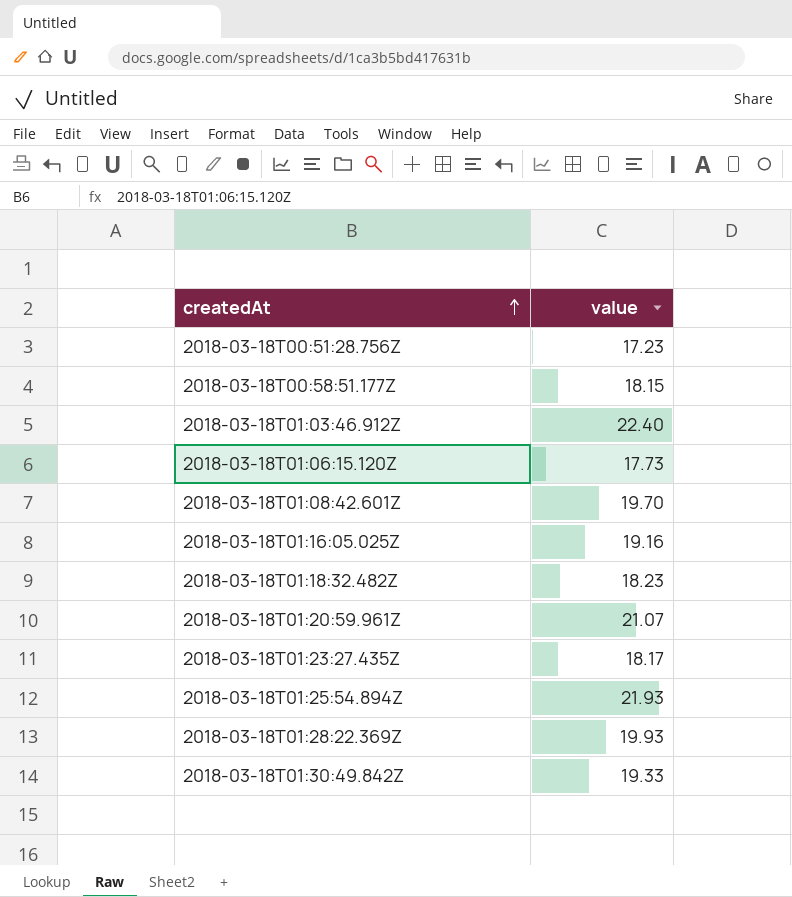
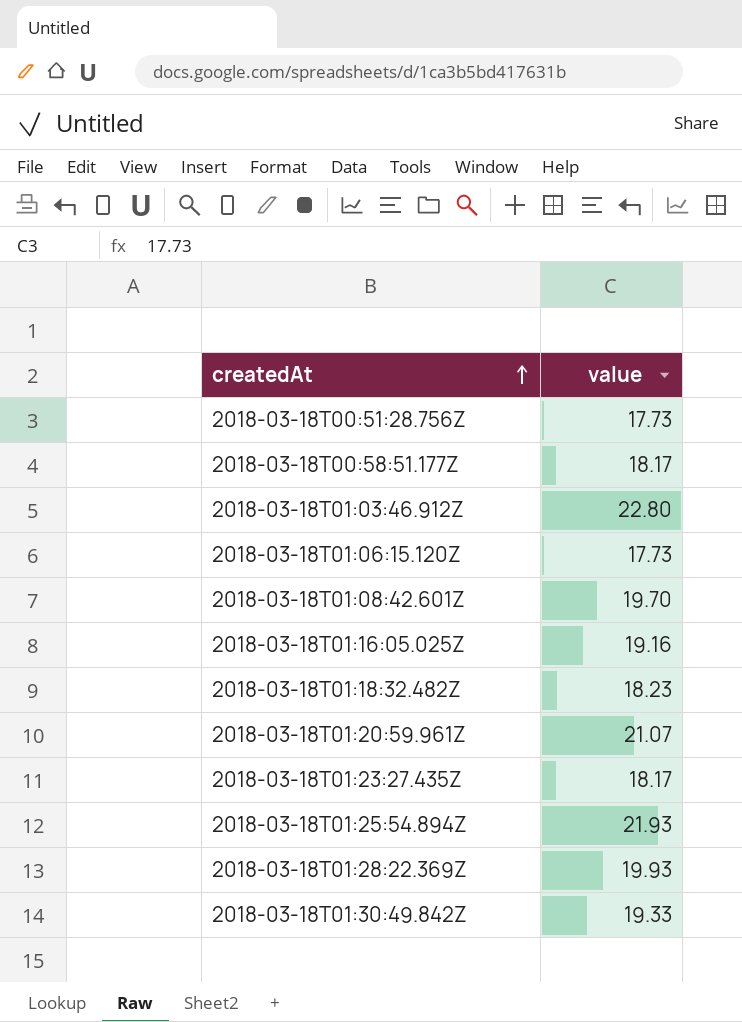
2018-03-18T00:51:28.756Z | value: 17.23 -> 17.73
2018-03-18T00:58:51.177Z | value: 18.15 -> 18.17
2018-03-18T01:03:46.912Z | value: 22.40 -> 22.80

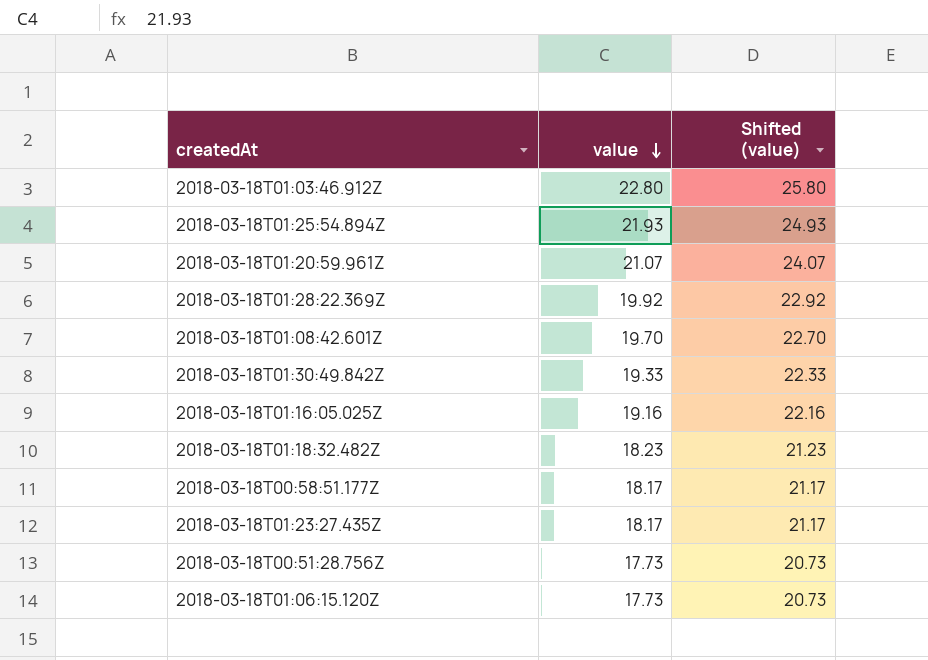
row order: createdAt ascending -> value descending
column Shifted (value) | formula: none -> [value] + 3
2018-03-18T01:28:22.369Z | value: 19.93 -> 19.92

